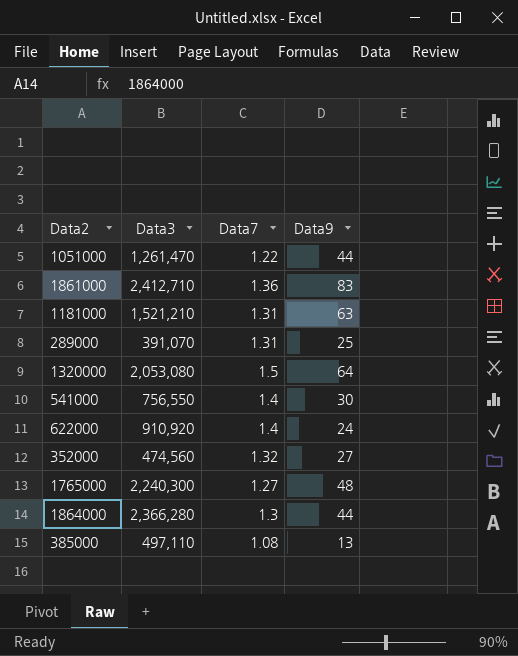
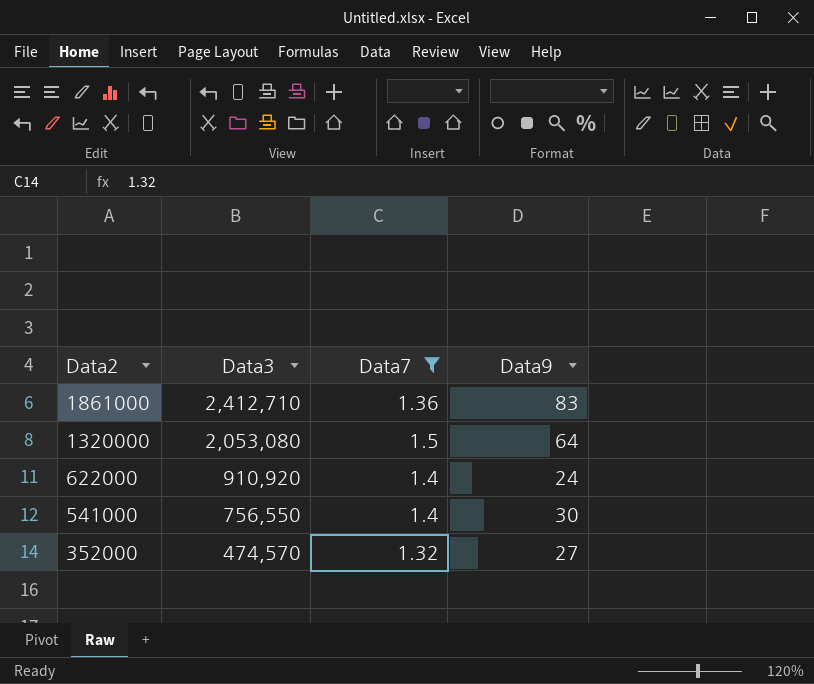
filter: none -> Data7 >= 1.32
row order: none -> Data2 descending
352000 | Data3: 474,560 -> 474,570

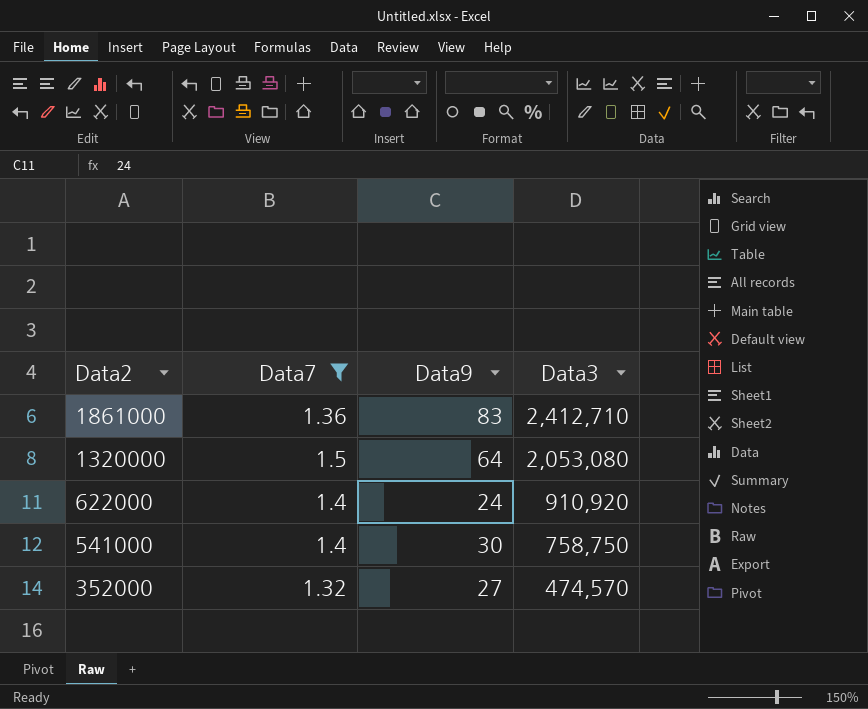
column Data3 | position: 2 -> 4
541000 | Data3: 756,550 -> 758,750

